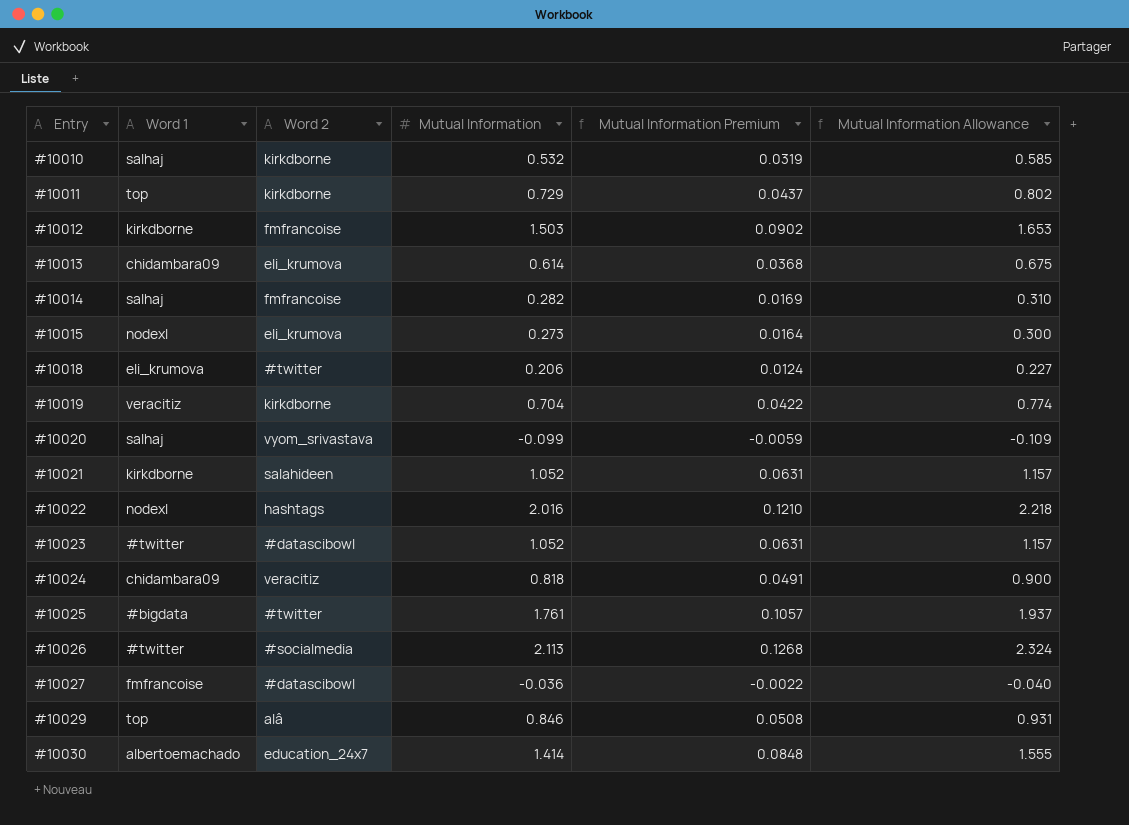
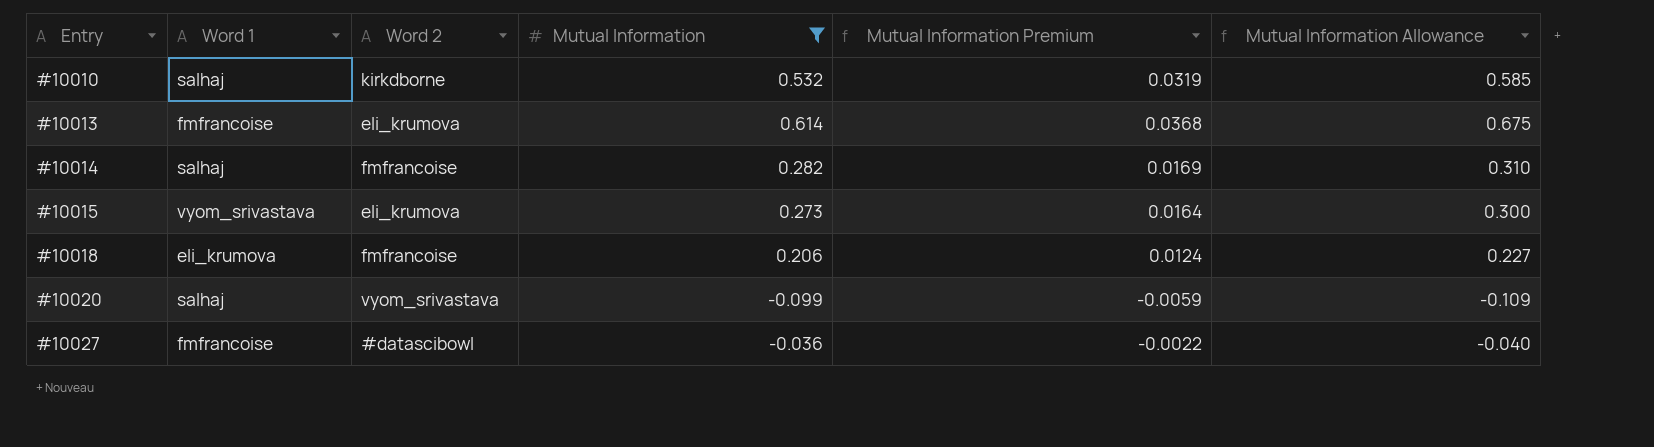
filter: none -> Mutual Information <= 0.614
#10013 | Word 1: chidambara09 -> fmfrancoise
#10015 | Word 1: nodexl -> vyom_srivastava
#10018 | Word 2: #twitter -> fmfrancoise

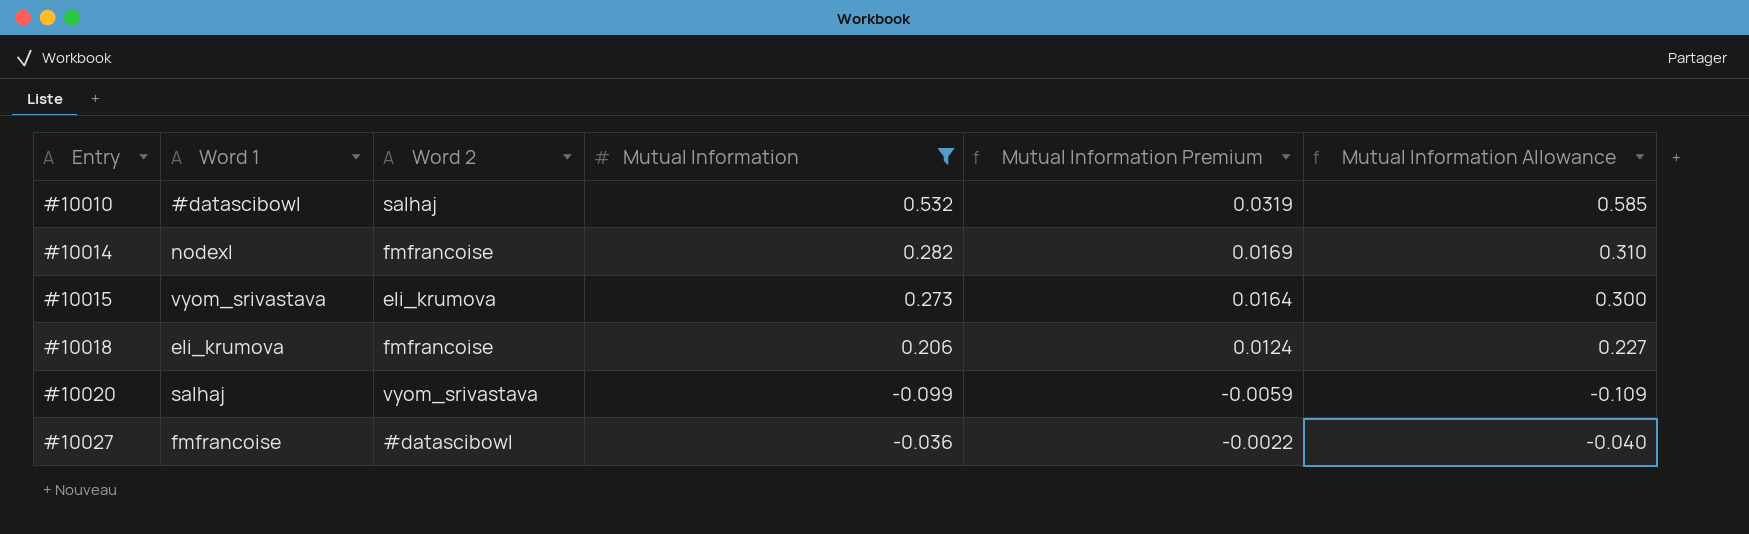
row #10013: fmfrancoise | eli_krumova | 0.614 | 0.0368 | 0.675 -> none
#10010 | Word 1: salhaj -> #datascibowl
#10010 | Word 2: kirkdborne -> salhaj
#10014 | Word 1: salhaj -> nodexl

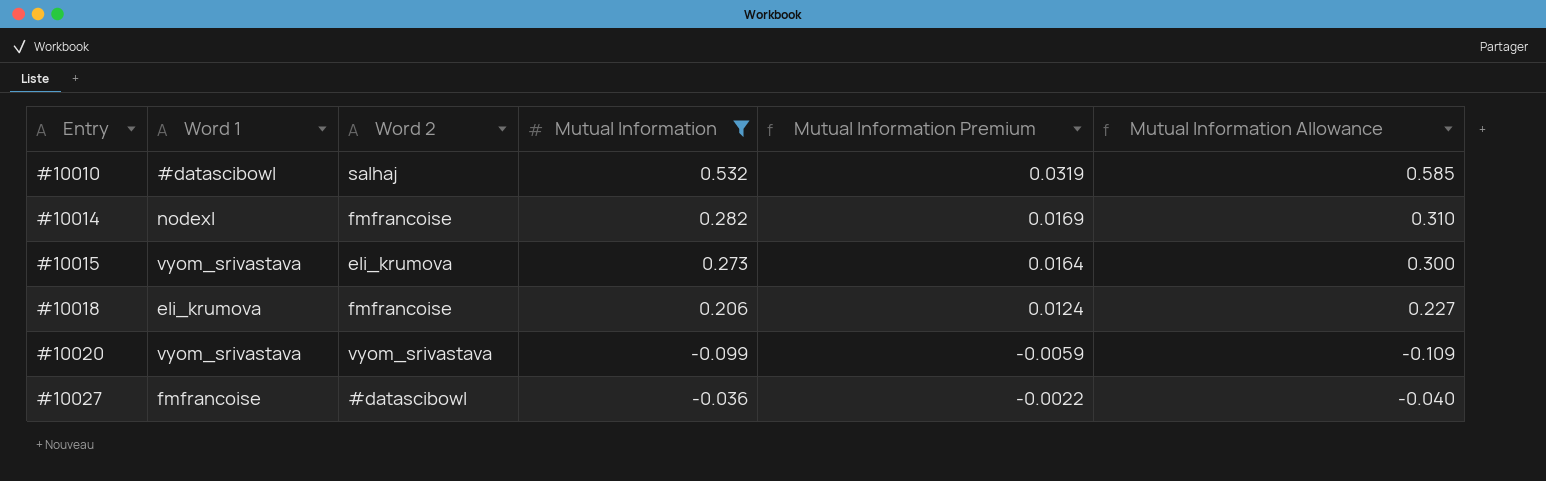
#10020 | Word 1: salhaj -> vyom_srivastava

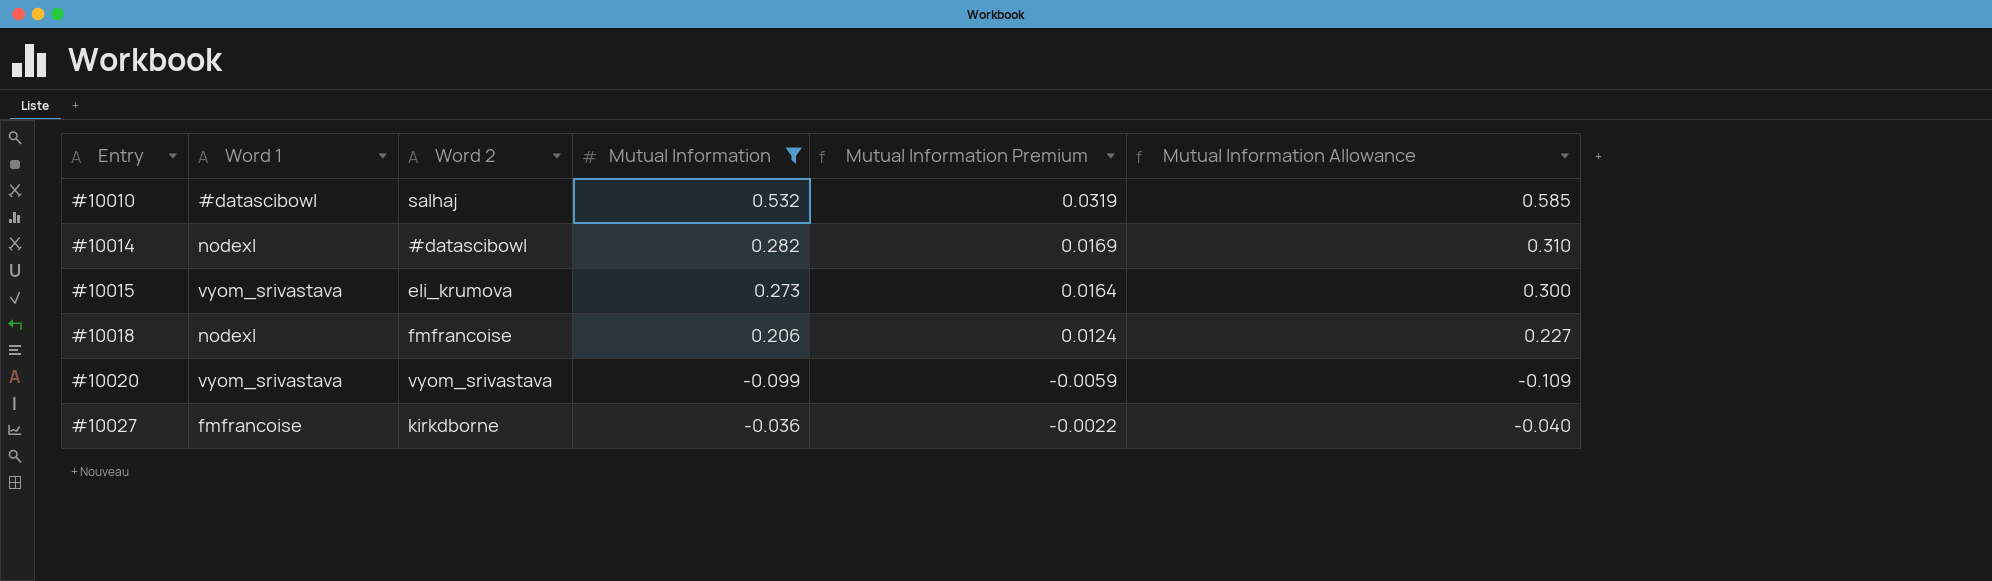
#10014 | Word 2: fmfrancoise -> #datascibowl
#10018 | Word 1: eli_krumova -> nodexl
#10027 | Word 2: #datascibowl -> kirkdborne

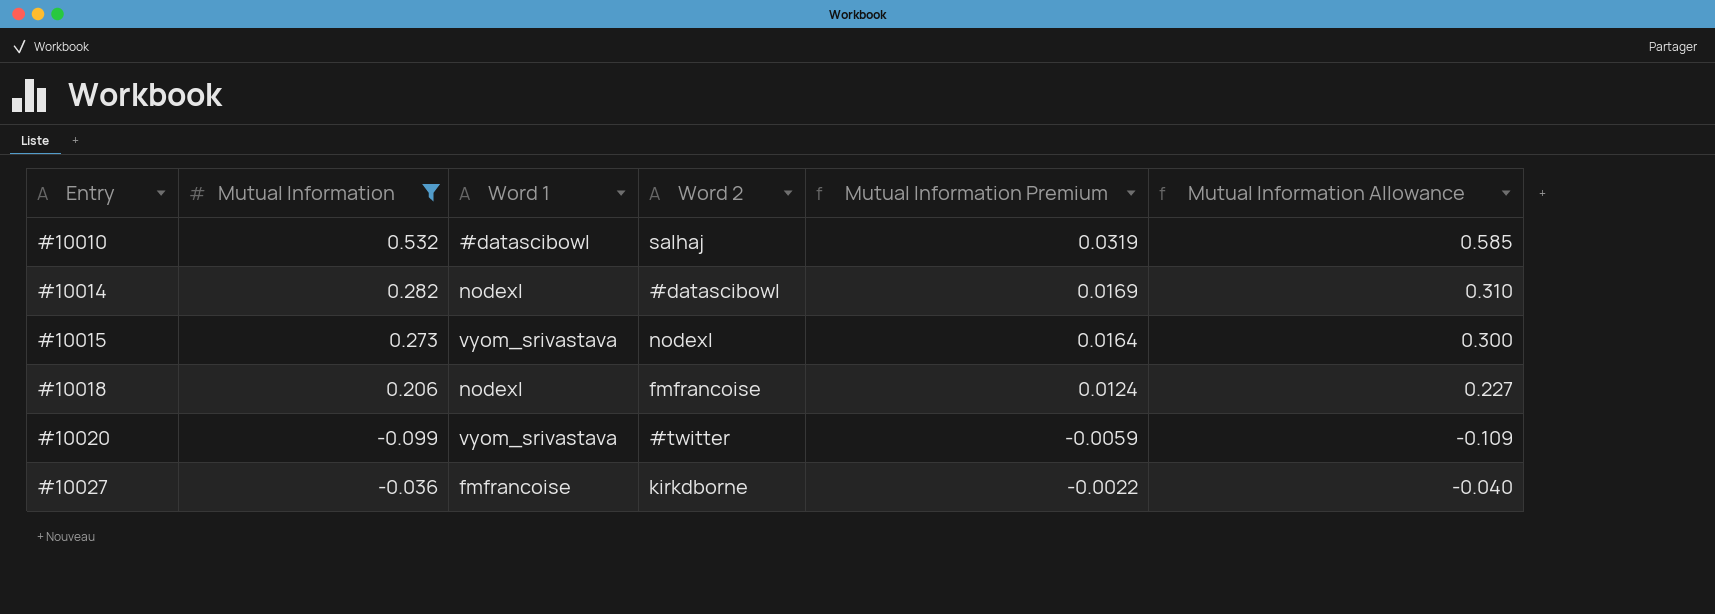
column Mutual Information | position: 4 -> 2
#10015 | Word 2: eli_krumova -> nodexl
#10020 | Word 2: vyom_srivastava -> #twitter

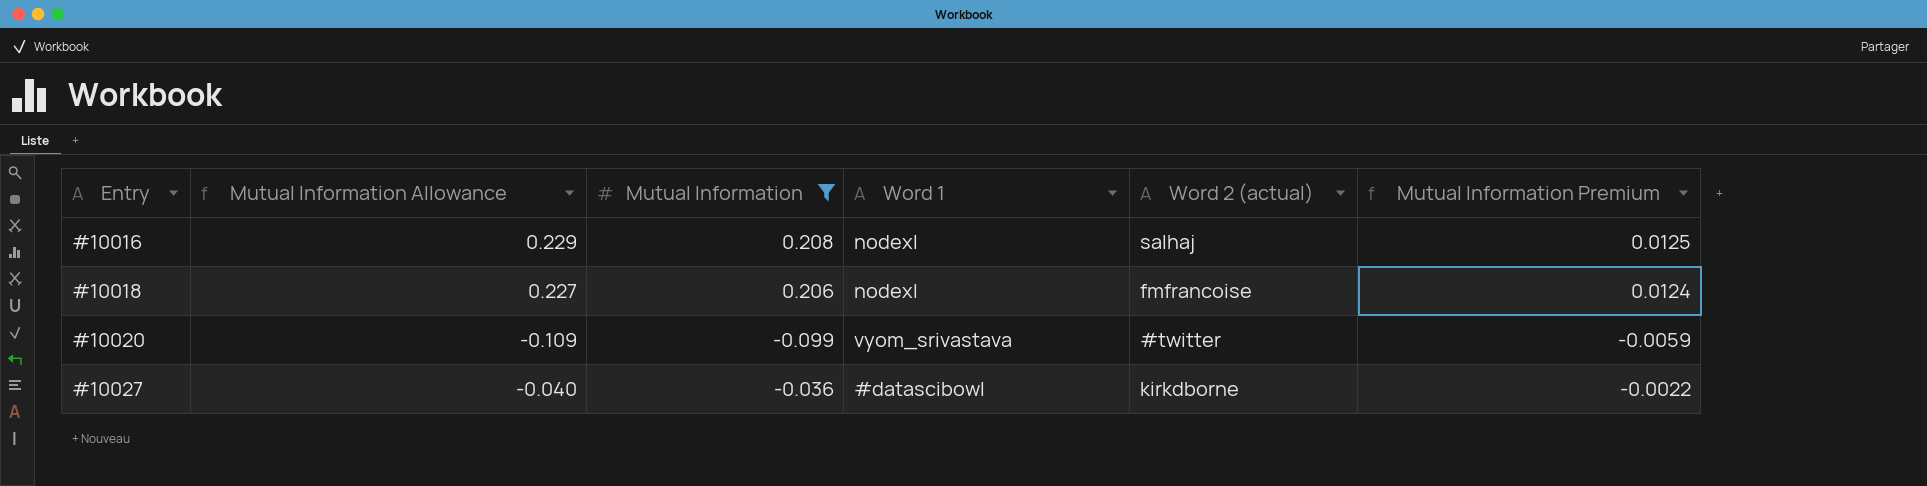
column Mutual Information Allowance | position: 6 -> 2
column name: Word 2 -> Word 2 (actual)
row #10010: 0.532 | #datascibowl | salhaj | 0.0319 | 0.585 -> none
row #10014: 0.282 | nodexl | #datascibowl | 0.0169 | 0.310 -> none
row #10015: 0.273 | vyom_srivastava | nodexl | 0.0164 | 0.300 -> none
row #10016: none -> 0.229 | 0.208 | nodexl | salhaj | 0.0125
#10027 | Word 1: fmfrancoise -> #datascibowl

